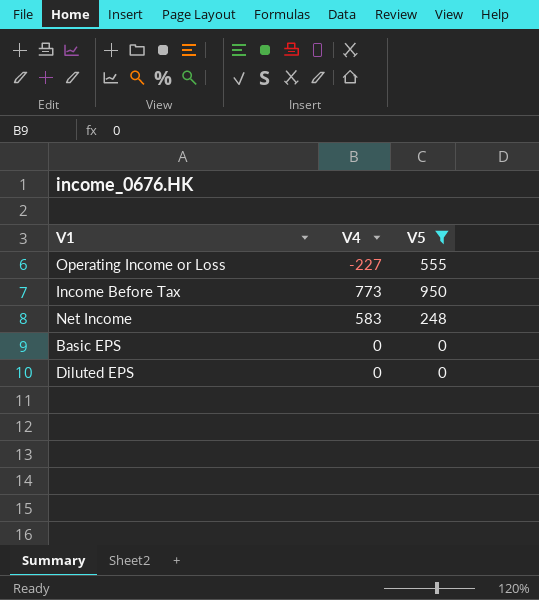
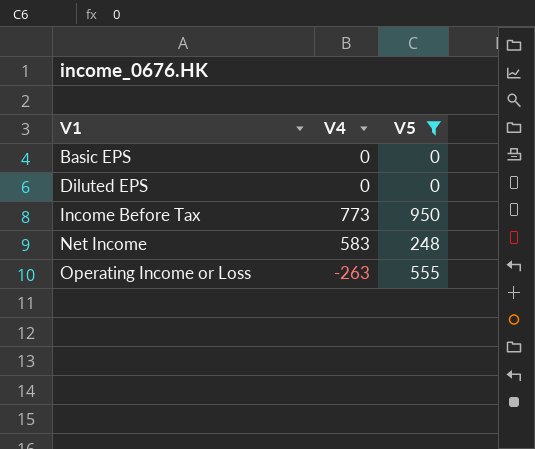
row order: none -> V1 ascending
Operating Income or Loss | V4: -227 -> -263

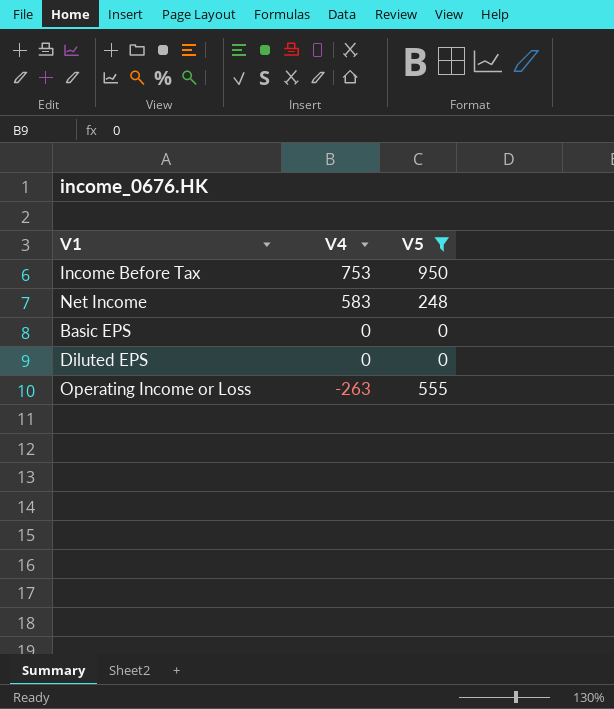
row order: V1 ascending -> V4 descending
Income Before Tax | V4: 773 -> 753

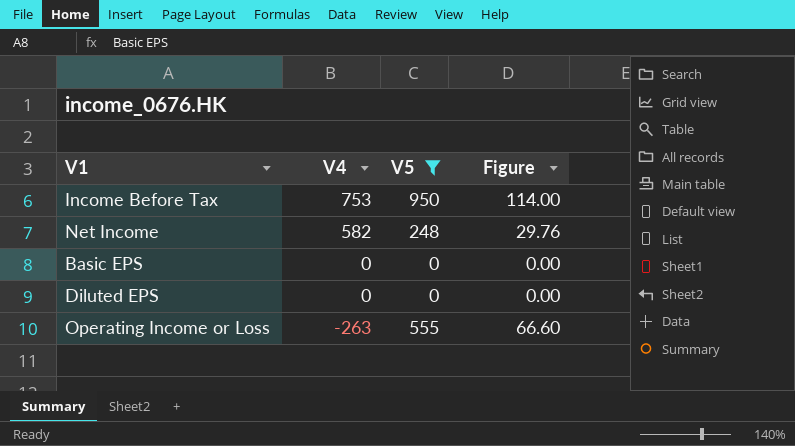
column Figure | formula: none -> [V5] * 0.12
Net Income | V4: 583 -> 582

